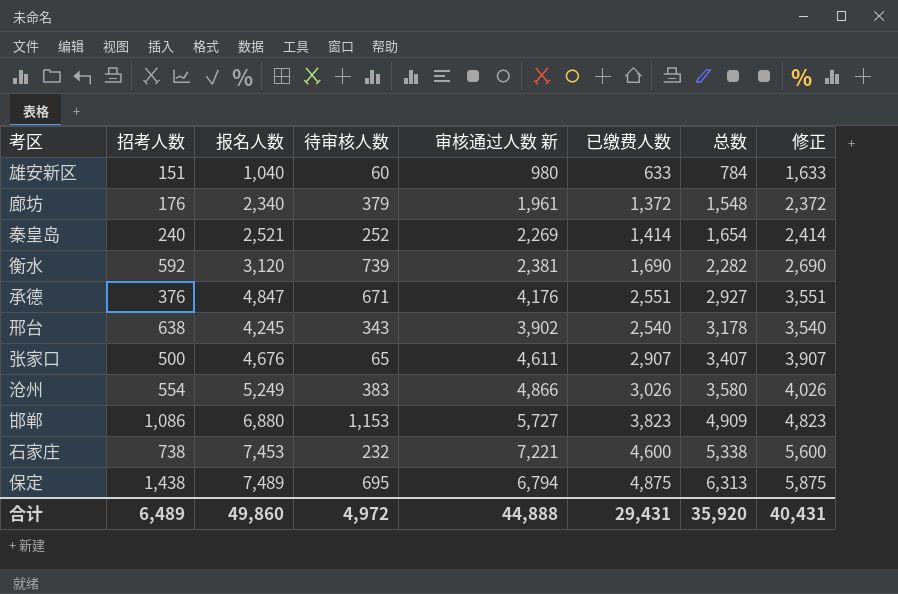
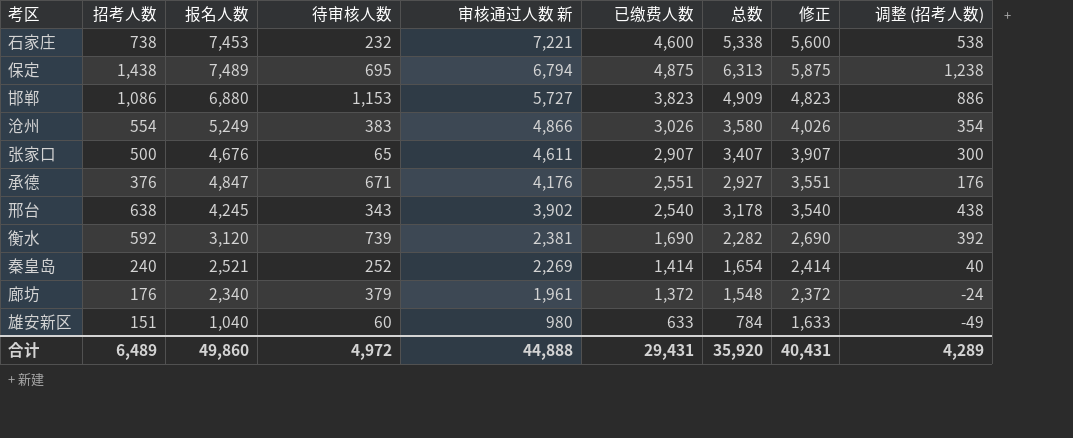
row order: 总数 ascending -> 审核通过人数 新 descending
column 调整 (招考人数) | formula: none -> [招考人数] - 200

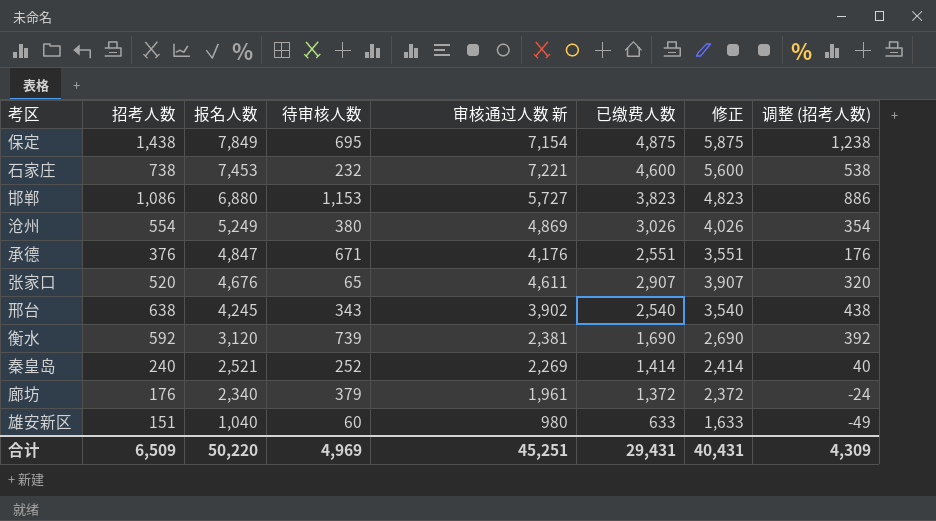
row order: 审核通过人数 新 descending -> 报名人数 descending
column 总数 | formula: [招考人数] + [已缴费人数] -> none
保定 | 报名人数: 7,489 -> 7,849
保定 | 审核通过人数 新: 6,794 -> 7,154
沧州 | 待审核人数: 383 -> 380
沧州 | 审核通过人数 新: 4,866 -> 4,869
张家口 | 招考人数: 500 -> 520
张家口 | 调整 (招考人数): 300 -> 320
合计 | 招考人数: 6,489 -> 6,509
合计 | 报名人数: 49,860 -> 50,220
合计 | 待审核人数: 4,972 -> 4,969
合计 | 审核通过人数 新: 44,888 -> 45,251
合计 | 调整 (招考人数): 4,289 -> 4,309

